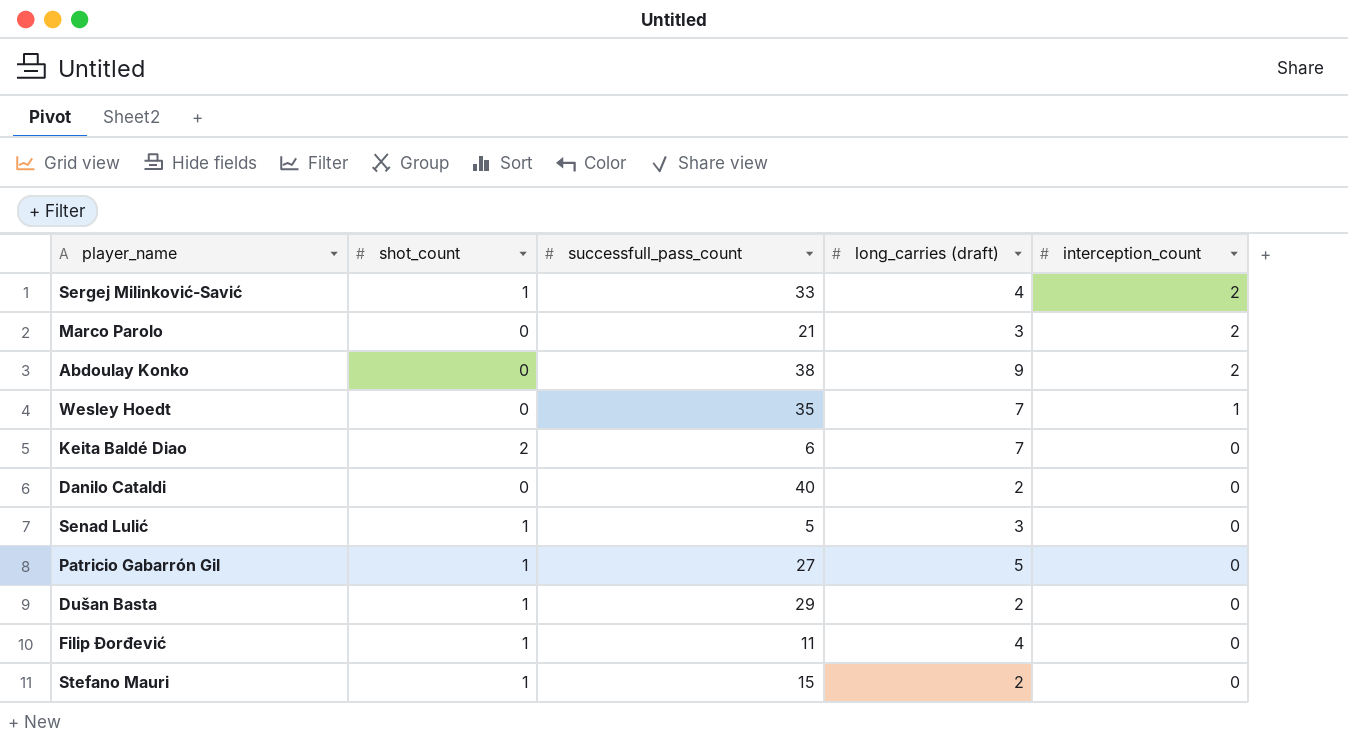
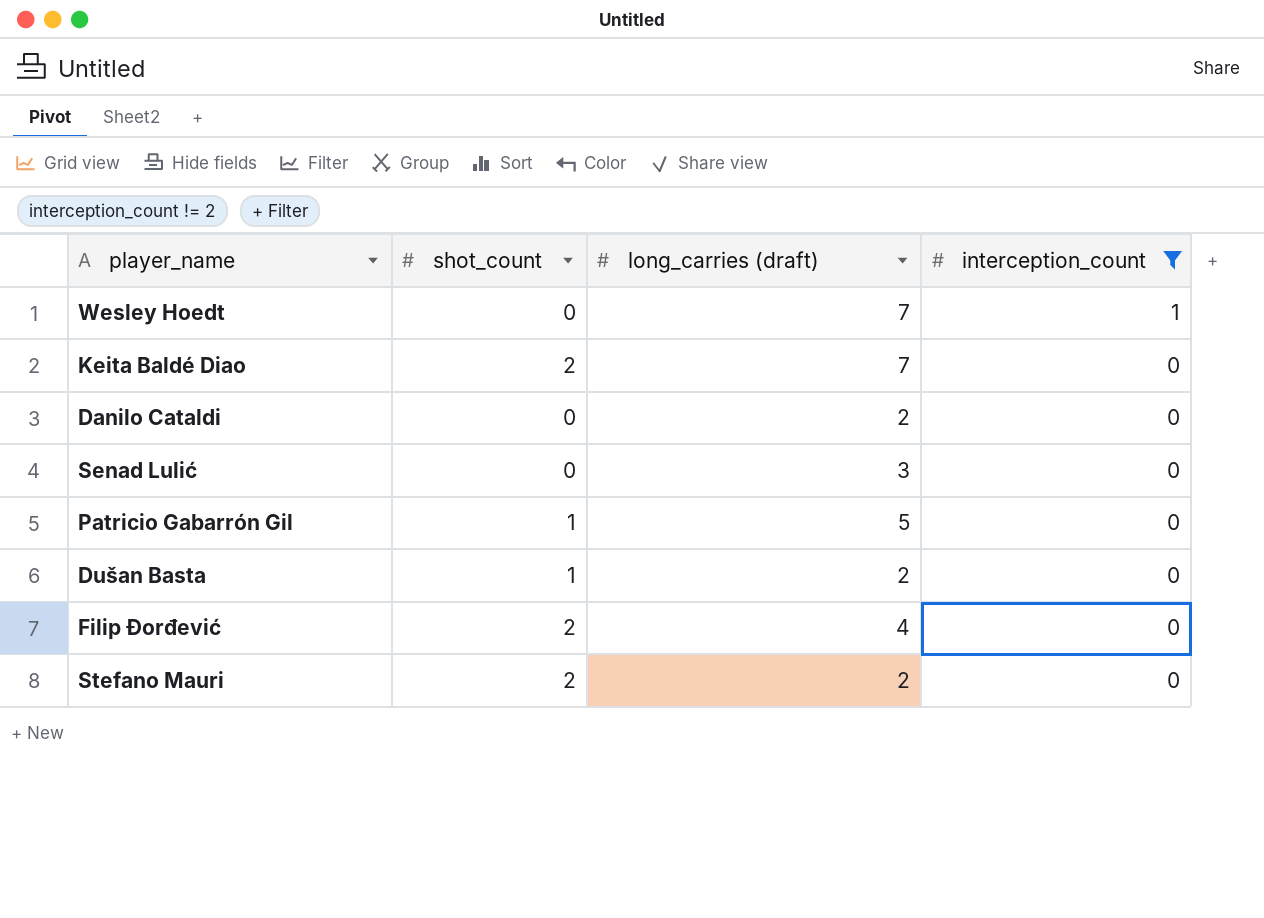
filter: none -> interception_count != 2
column successfull_pass_count | position: 3 -> none
Senad Lulić | shot_count: 1 -> 0
Filip Đorđević | shot_count: 1 -> 2
Stefano Mauri | shot_count: 1 -> 2

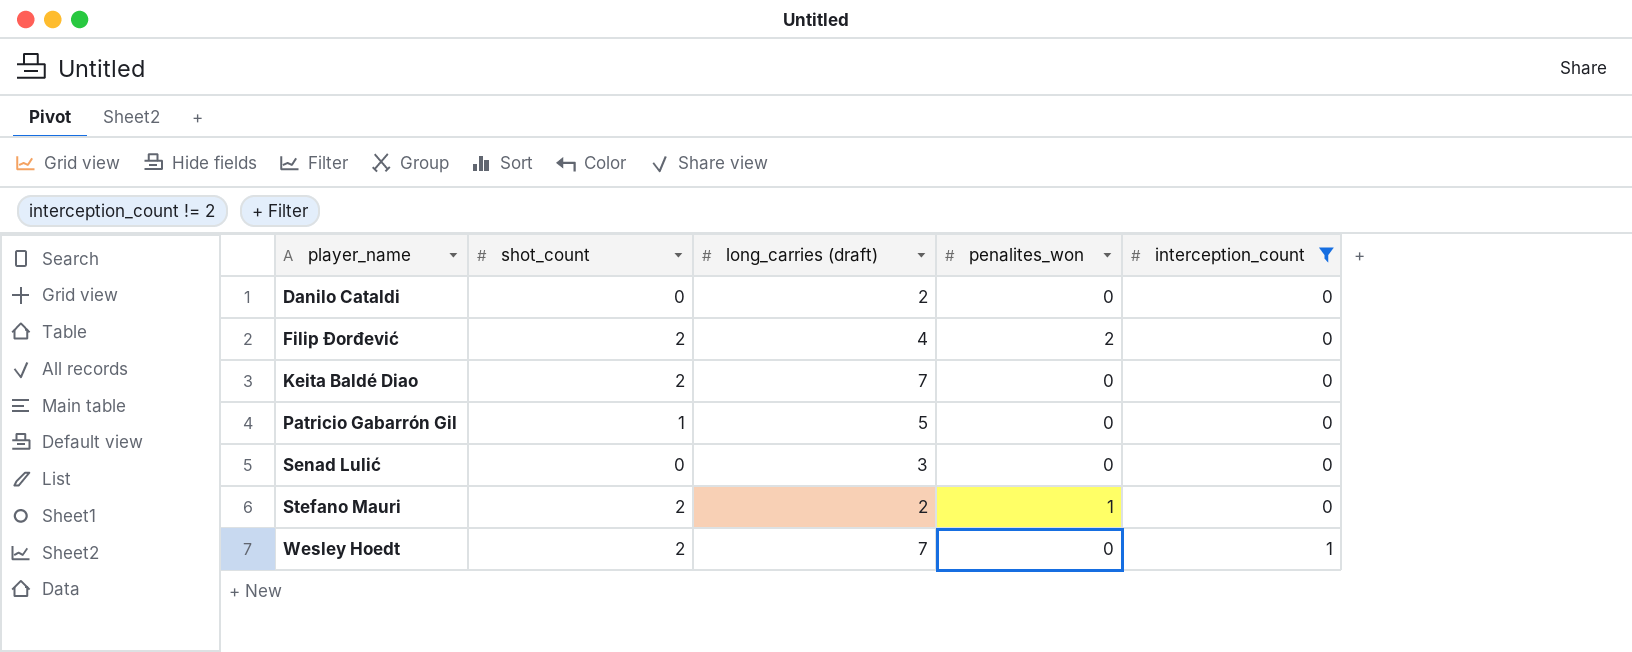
row order: interception_count descending -> player_name ascending
column penalites_won | position: none -> 4
row Dušan Basta: 1 | 2 | 0 -> none
Wesley Hoedt | shot_count: 0 -> 2

